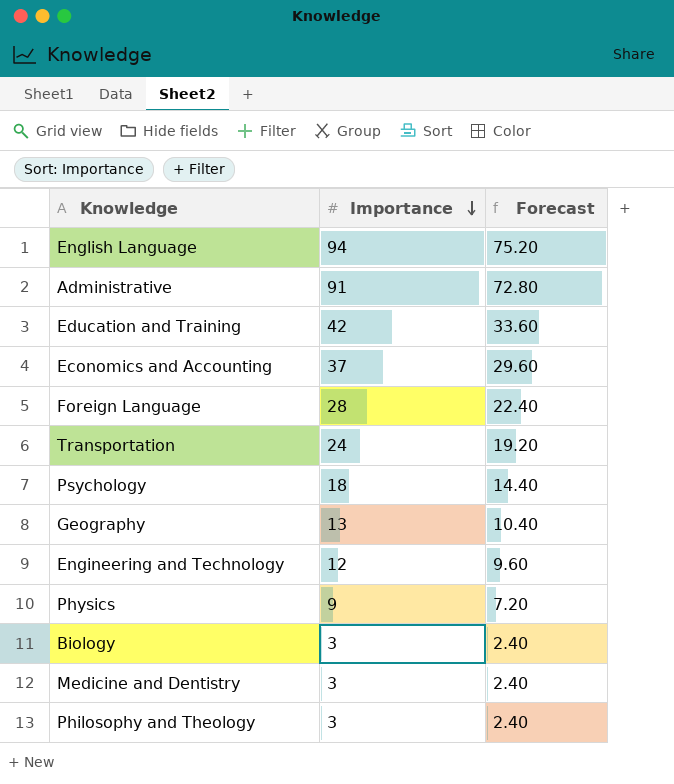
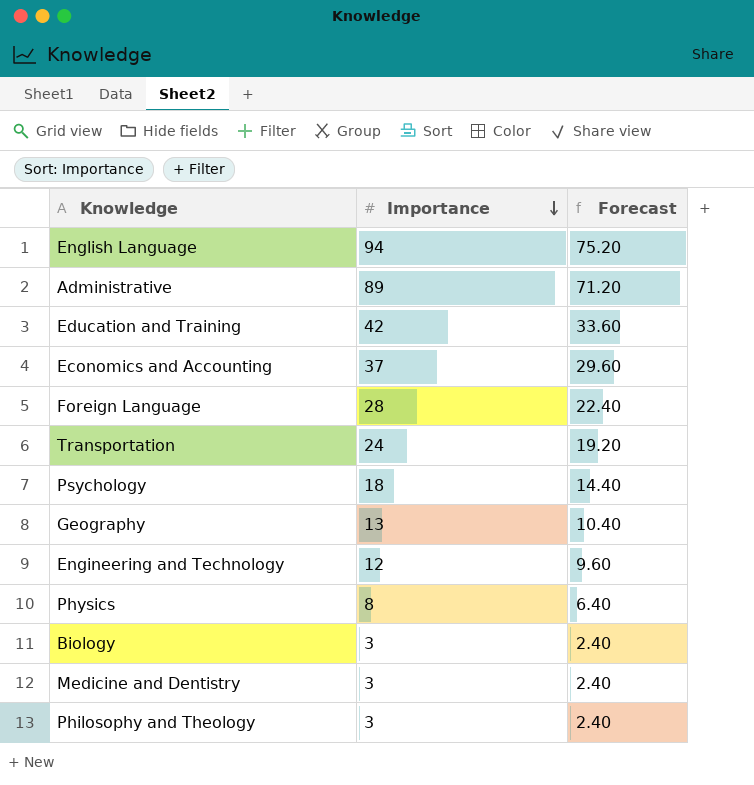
Administrative | Importance: 91 -> 89
Administrative | Forecast: 72.80 -> 71.20
Physics | Importance: 9 -> 8
Physics | Forecast: 7.20 -> 6.40

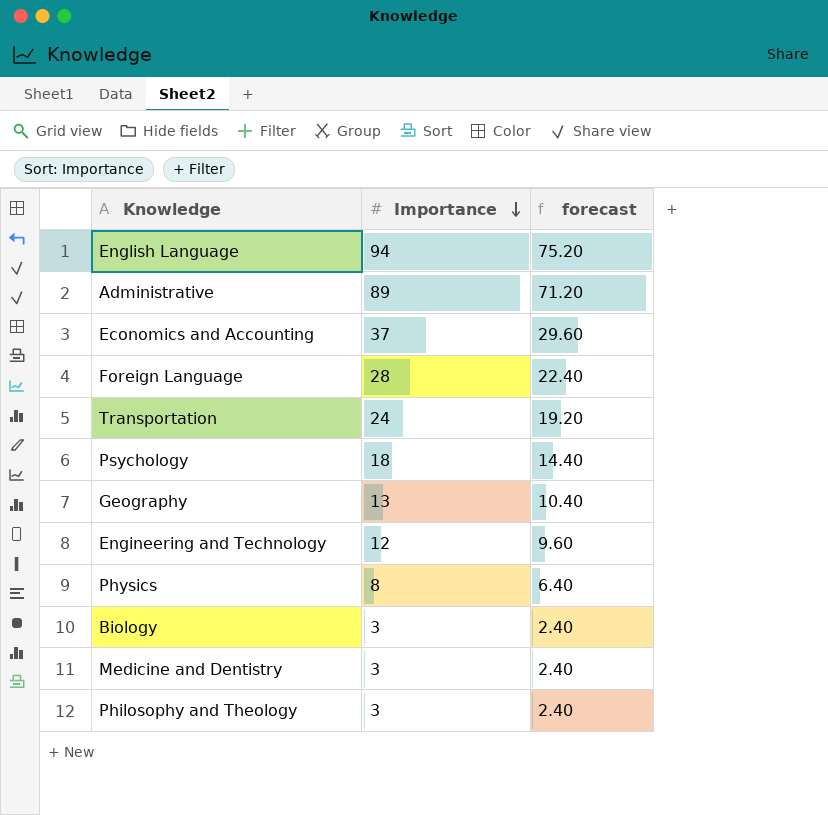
column name: Forecast -> forecast
row Education and Training: 42 | 33.60 -> none

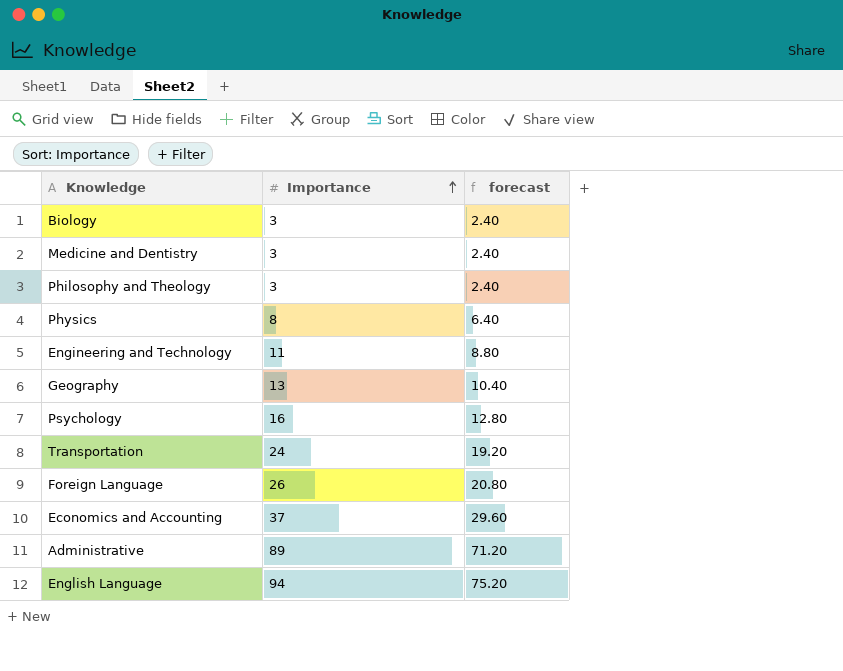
row order: Importance descending -> Importance ascending
Engineering and Technology | Importance: 12 -> 11
Engineering and Technology | forecast: 9.60 -> 8.80
Psychology | Importance: 18 -> 16
Psychology | forecast: 14.40 -> 12.80
Foreign Language | Importance: 28 -> 26
Foreign Language | forecast: 22.40 -> 20.80

